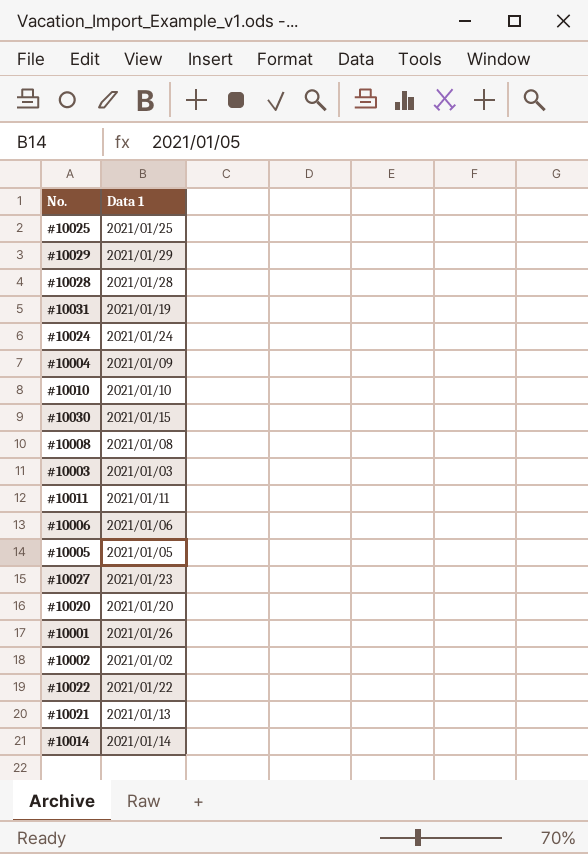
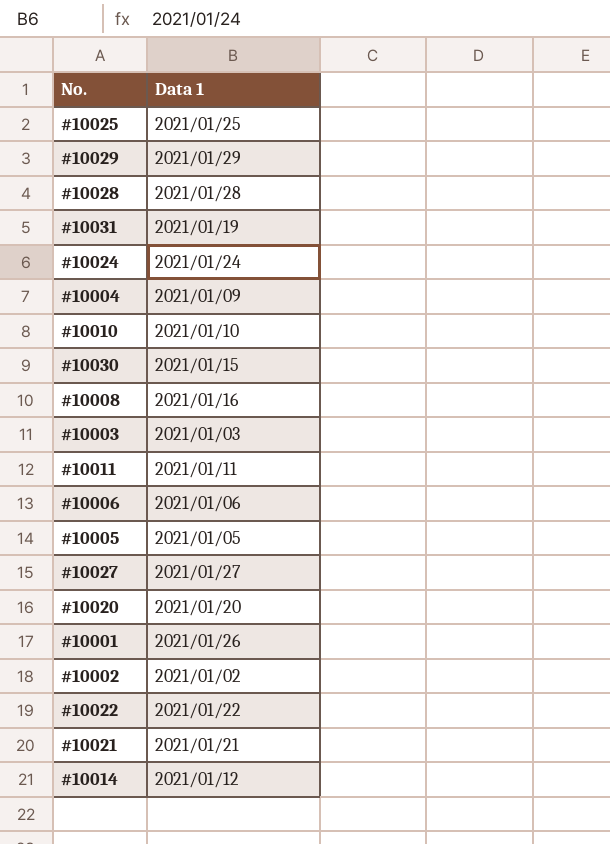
#10008 | Data 1: 2021/01/08 -> 2021/01/16
#10027 | Data 1: 2021/01/23 -> 2021/01/27
#10021 | Data 1: 2021/01/13 -> 2021/01/21
#10014 | Data 1: 2021/01/14 -> 2021/01/12

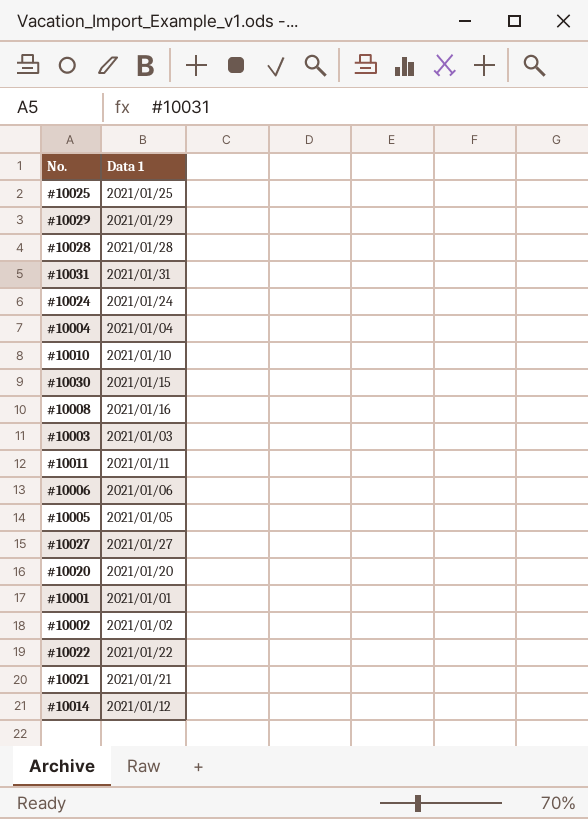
#10031 | Data 1: 2021/01/19 -> 2021/01/31
#10004 | Data 1: 2021/01/09 -> 2021/01/04
#10001 | Data 1: 2021/01/26 -> 2021/01/01

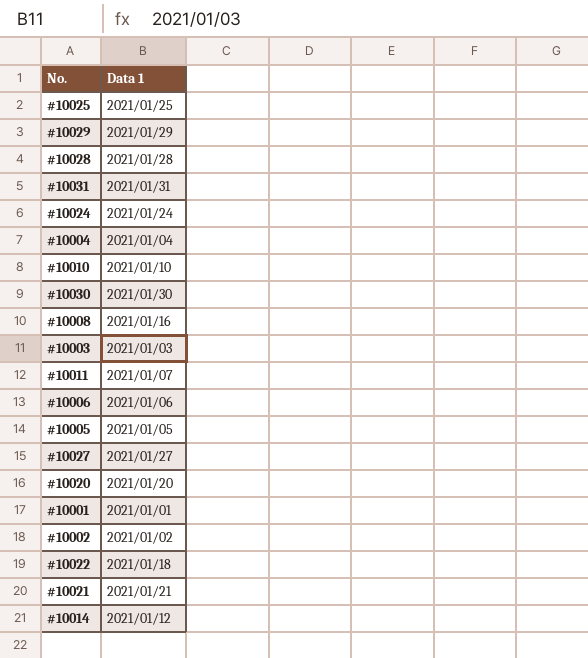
#10030 | Data 1: 2021/01/15 -> 2021/01/30
#10011 | Data 1: 2021/01/11 -> 2021/01/07
#10022 | Data 1: 2021/01/22 -> 2021/01/18

